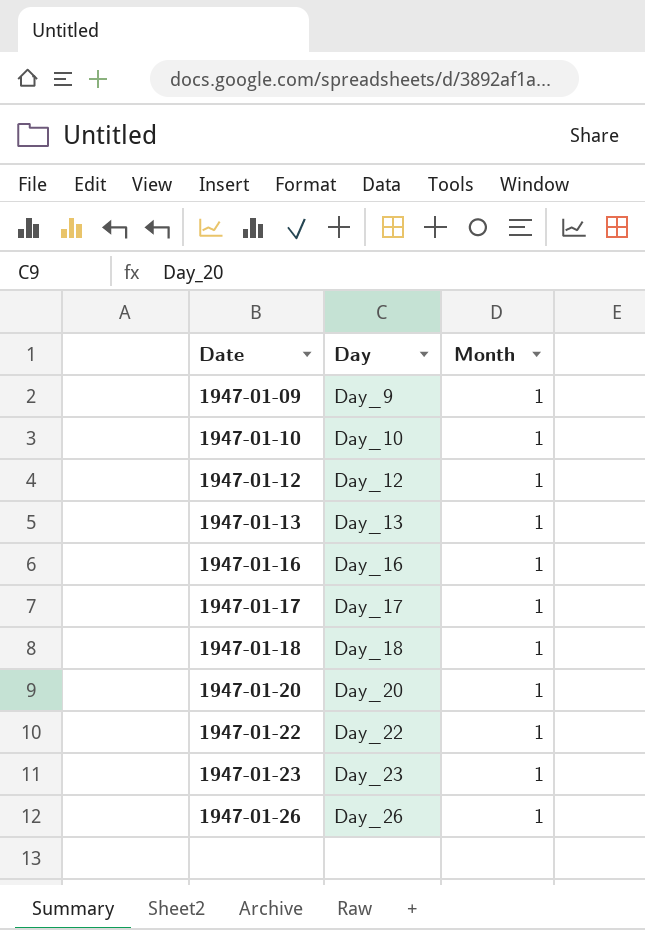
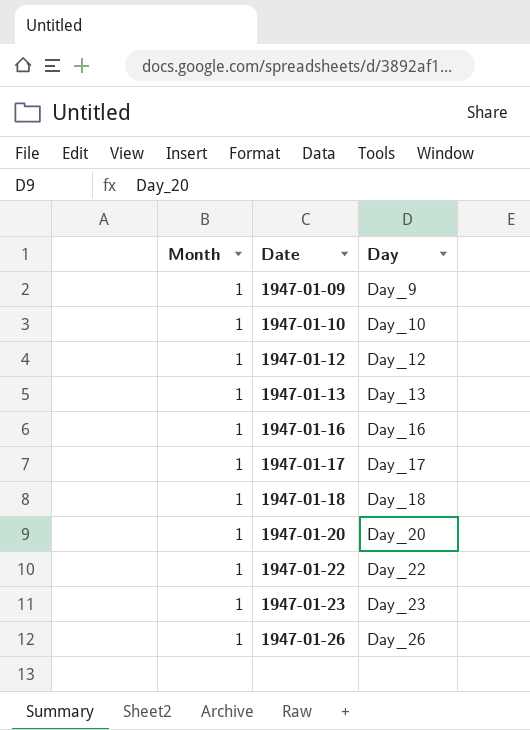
column Month | position: 3 -> 1

